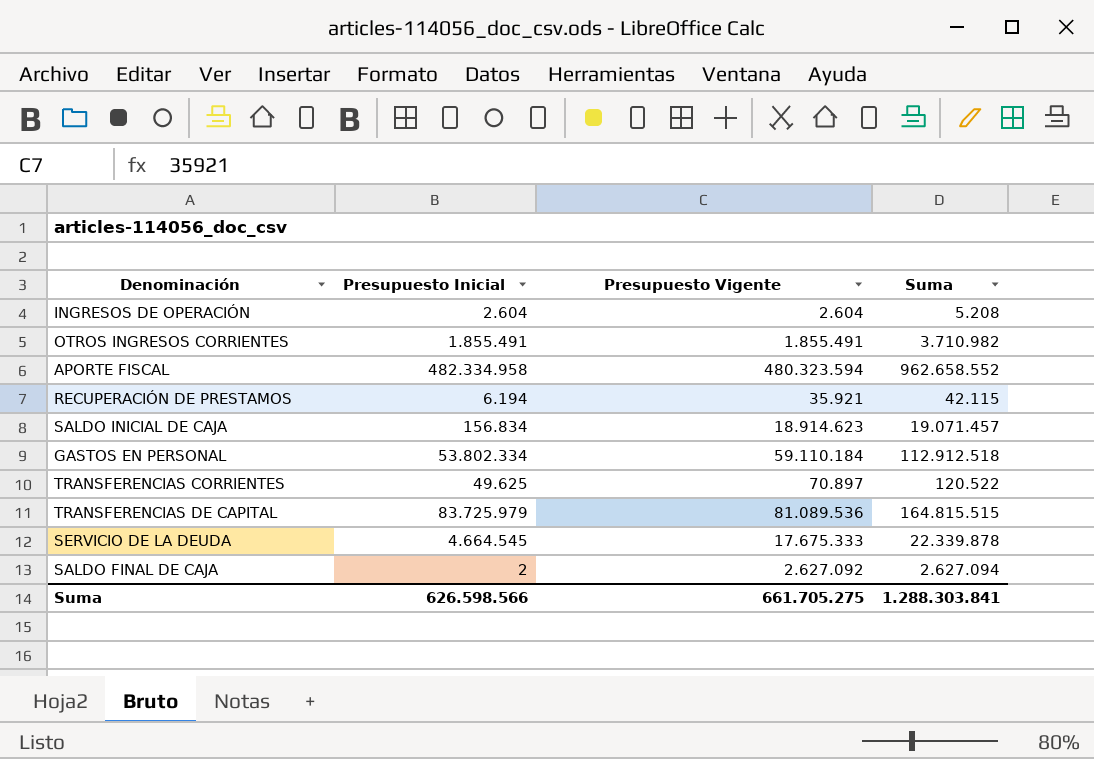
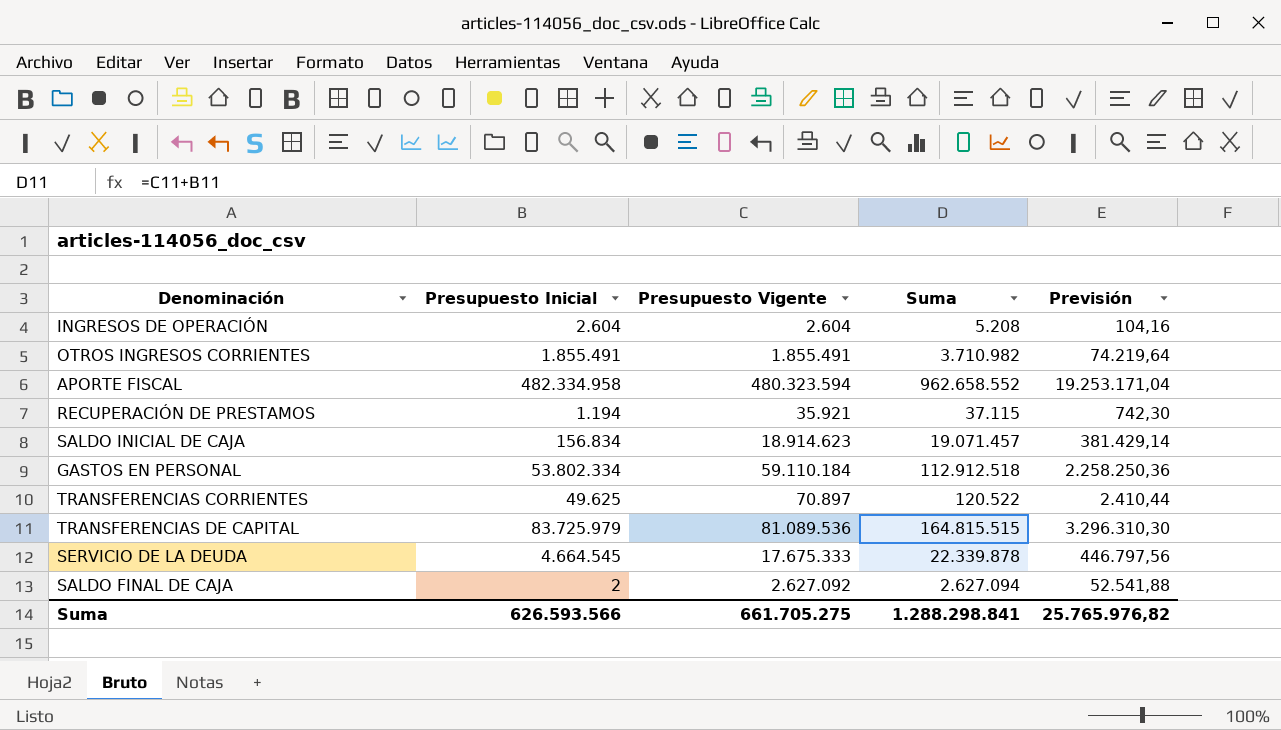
column Previsión | formula: none -> [Suma] * 0,02
RECUPERACIÓN DE PRESTAMOS | Presupuesto Inicial: 6.194 -> 1.194
RECUPERACIÓN DE PRESTAMOS | Suma: 42.115 -> 37.115
Suma | Presupuesto Inicial: 626.598.566 -> 626.593.566
Suma | Suma: 1.288.303.841 -> 1.288.298.841

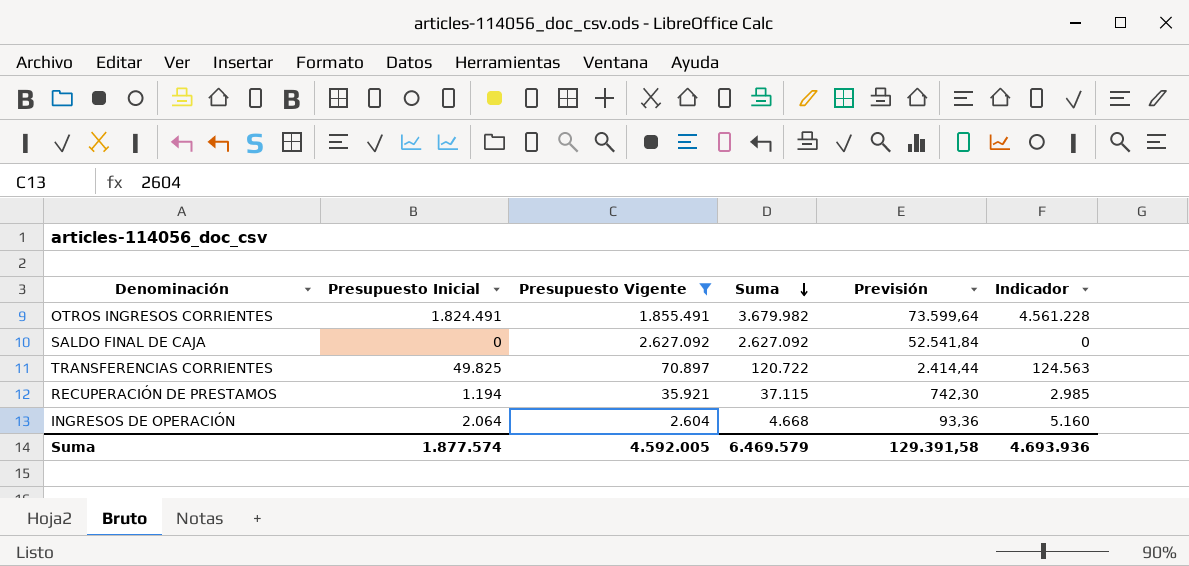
filter: none -> Presupuesto Vigente <= 2.627.092
row order: none -> Suma descending
column Indicador | formula: none -> [Presupuesto Inicial] * 2,5
OTROS INGRESOS CORRIENTES | Presupuesto Inicial: 1.855.491 -> 1.824.491
OTROS INGRESOS CORRIENTES | Suma: 3.710.982 -> 3.679.982
OTROS INGRESOS CORRIENTES | Previsión: 74.219,64 -> 73.599,64
SALDO FINAL DE CAJA | Presupuesto Inicial: 2 -> 0
SALDO FINAL DE CAJA | Suma: 2.627.094 -> 2.627.092
SALDO FINAL DE CAJA | Previsión: 52.541,88 -> 52.541,84
TRANSFERENCIAS CORRIENTES | Presupuesto Inicial: 49.625 -> 49.825
TRANSFERENCIAS CORRIENTES | Suma: 120.522 -> 120.722
TRANSFERENCIAS CORRIENTES | Previsión: 2.410,44 -> 2.414,44
INGRESOS DE OPERACIÓN | Presupuesto Inicial: 2.604 -> 2.064
INGRESOS DE OPERACIÓN | Suma: 5.208 -> 4.668
INGRESOS DE OPERACIÓN | Previsión: 104,16 -> 93,36
Suma | Presupuesto Inicial: 626.593.566 -> 1.877.574
Suma | Presupuesto Vigente: 661.705.275 -> 4.592.005
Suma | Suma: 1.288.298.841 -> 6.469.579
Suma | Previsión: 25.765.976,82 -> 129.391,58

